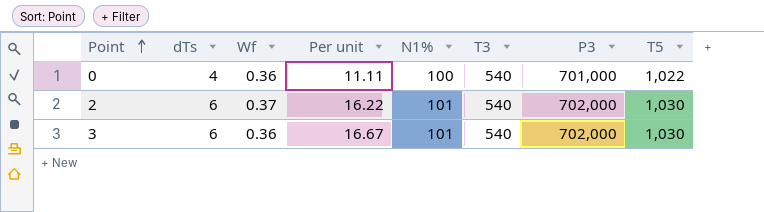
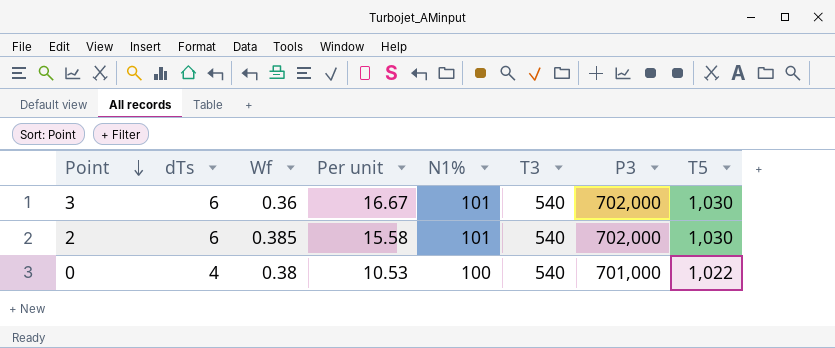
row order: Point ascending -> Point descending
2 | Wf: 0.37 -> 0.385
2 | Per unit: 16.22 -> 15.58
0 | Wf: 0.36 -> 0.38
0 | Per unit: 11.11 -> 10.53

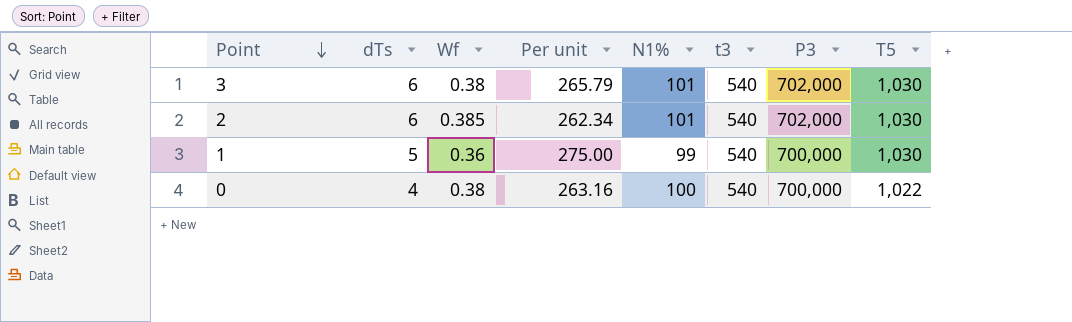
column Per unit | formula: [dTs] / [Wf] -> [N1%] / [Wf]
column name: T3 -> t3
3 | Wf: 0.36 -> 0.38
row 1: none -> 5 | 0.36 | 275.00 | 99 | 540 | 700,000 | 1,030
0 | P3: 701,000 -> 700,000

